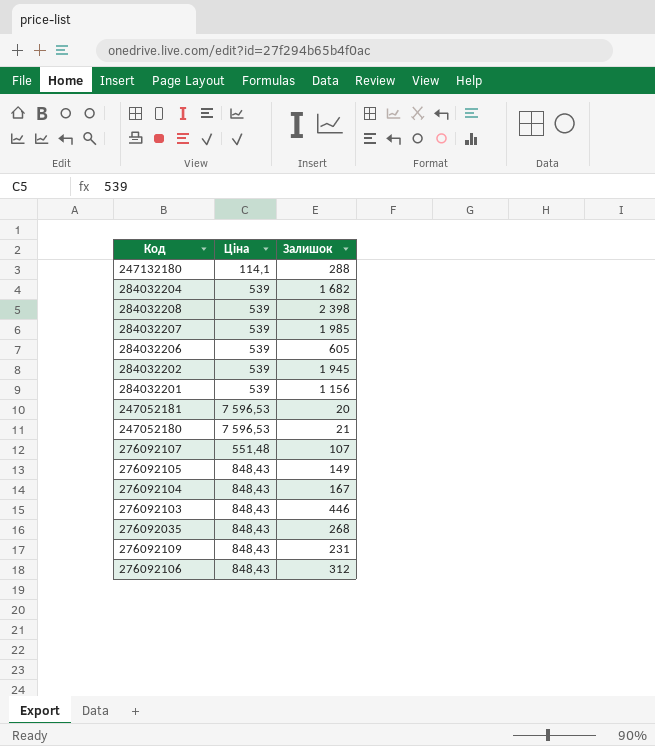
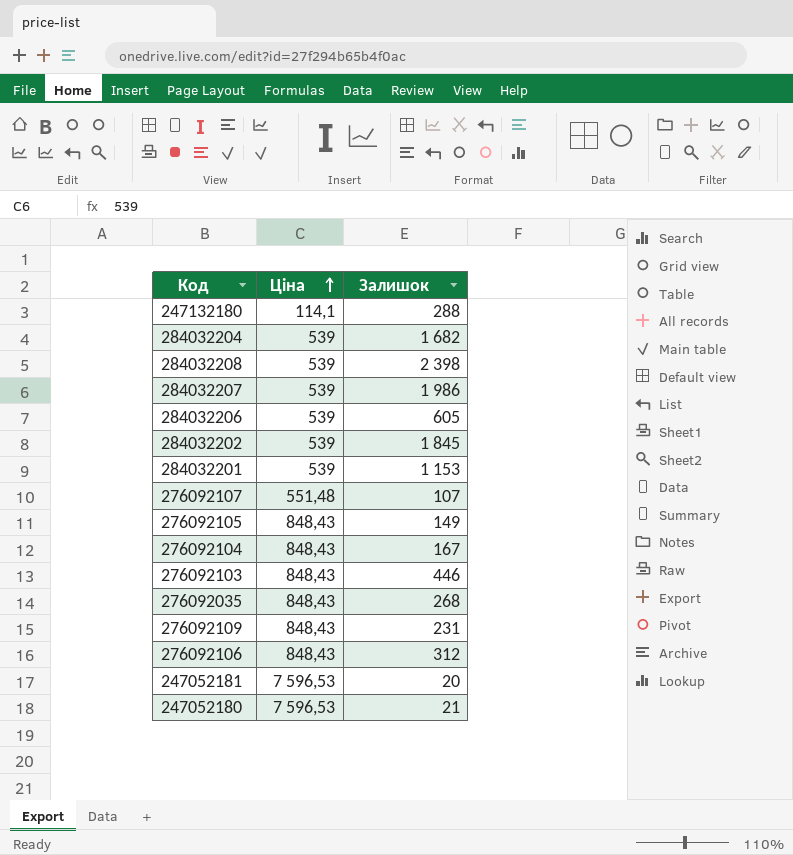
row order: none -> Ціна ascending
284032207 | Залишок: 1 985 -> 1 986
284032202 | Залишок: 1 945 -> 1 845
284032201 | Залишок: 1 156 -> 1 153

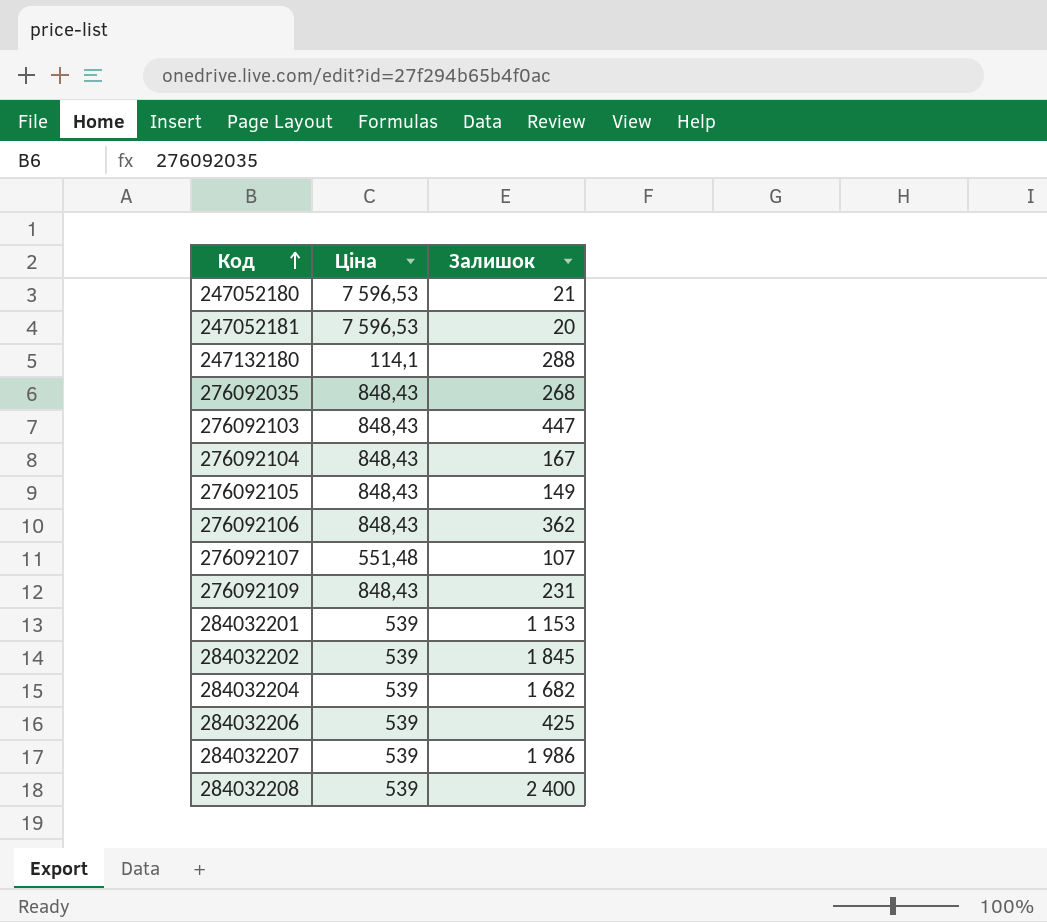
row order: Ціна ascending -> Код ascending
276092103 | Залишок: 446 -> 447
276092106 | Залишок: 312 -> 362
284032206 | Залишок: 605 -> 425
284032208 | Залишок: 2 398 -> 2 400

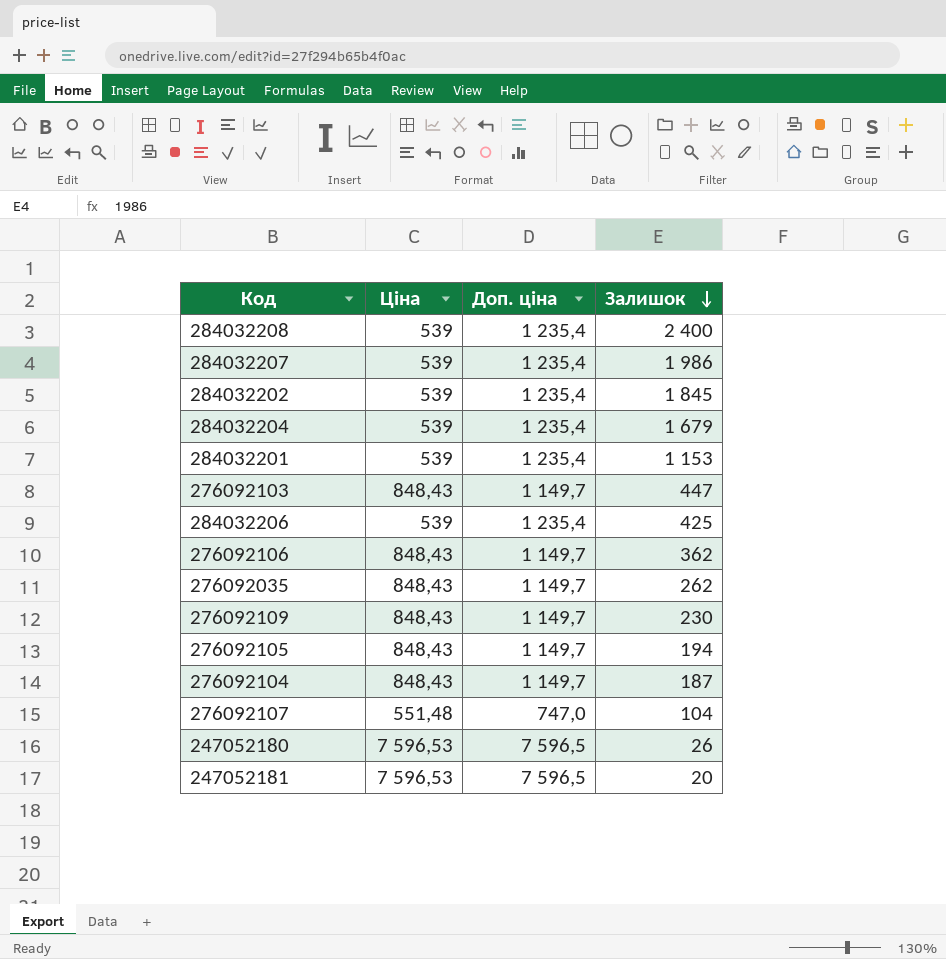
row order: Код ascending -> Залишок descending
column Доп. ціна | position: none -> 3
row 247132180: 114,1 | 288 -> none
284032204 | Залишок: 1 682 -> 1 679
276092035 | Залишок: 268 -> 262
276092109 | Залишок: 231 -> 230
276092105 | Залишок: 149 -> 194
276092104 | Залишок: 167 -> 187
276092107 | Залишок: 107 -> 104
247052180 | Залишок: 21 -> 26

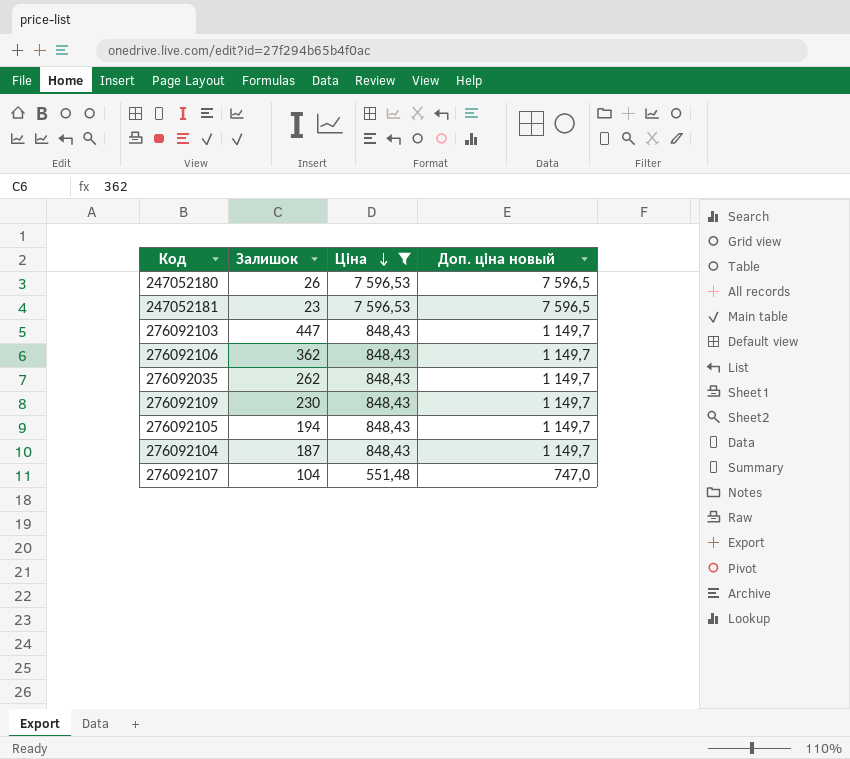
filter: none -> Ціна != 539
row order: Залишок descending -> Ціна descending
column Залишок | position: 4 -> 2
column name: Доп. ціна -> Доп. ціна новый
247052181 | Залишок: 20 -> 23

